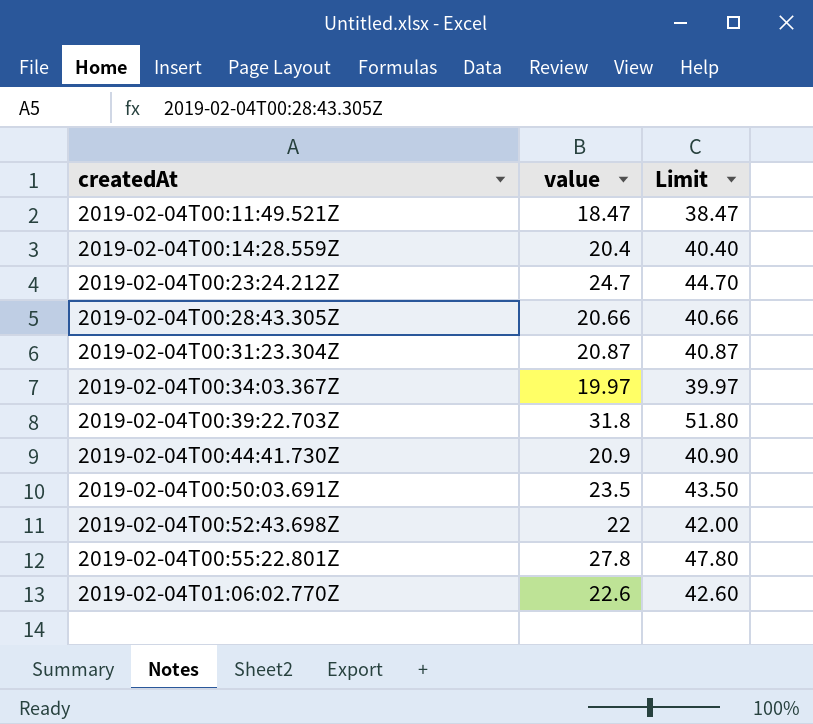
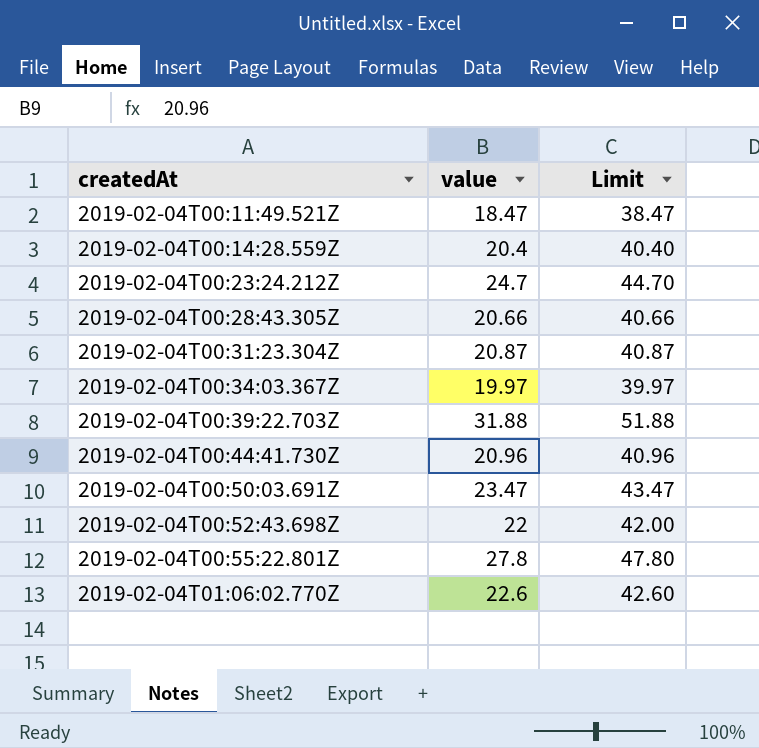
2019-02-04T00:39:22.703Z | value: 31.8 -> 31.88
2019-02-04T00:39:22.703Z | Limit: 51.80 -> 51.88
2019-02-04T00:44:41.730Z | value: 20.9 -> 20.96
2019-02-04T00:44:41.730Z | Limit: 40.90 -> 40.96
2019-02-04T00:50:03.691Z | value: 23.5 -> 23.47
2019-02-04T00:50:03.691Z | Limit: 43.50 -> 43.47

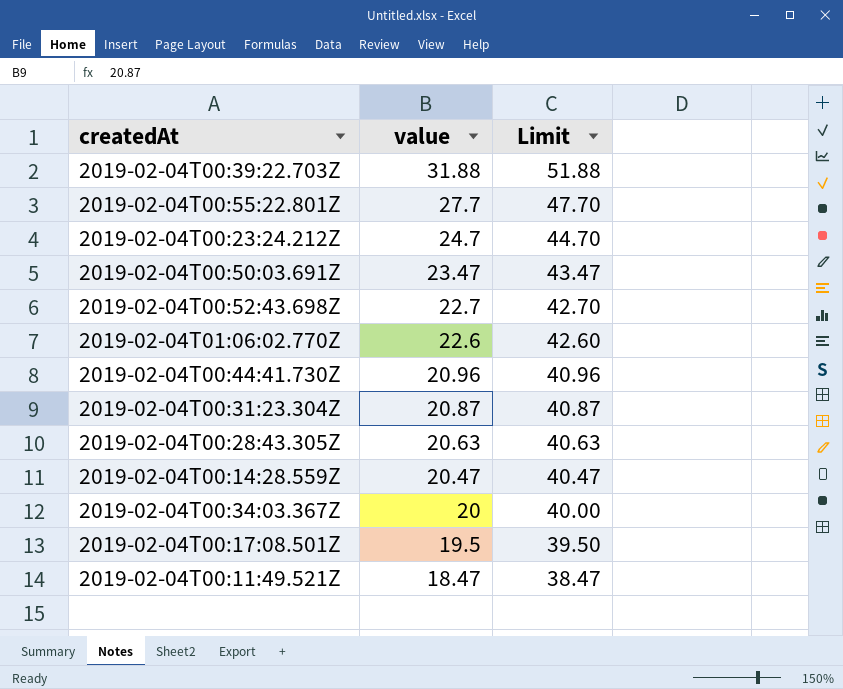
row order: createdAt ascending -> value descending
2019-02-04T00:55:22.801Z | value: 27.8 -> 27.7
2019-02-04T00:55:22.801Z | Limit: 47.80 -> 47.70
2019-02-04T00:52:43.698Z | value: 22 -> 22.7
2019-02-04T00:52:43.698Z | Limit: 42.00 -> 42.70
2019-02-04T00:28:43.305Z | value: 20.66 -> 20.63
2019-02-04T00:28:43.305Z | Limit: 40.66 -> 40.63
2019-02-04T00:14:28.559Z | value: 20.4 -> 20.47
2019-02-04T00:14:28.559Z | Limit: 40.40 -> 40.47
2019-02-04T00:34:03.367Z | value: 19.97 -> 20
2019-02-04T00:34:03.367Z | Limit: 39.97 -> 40.00
row 2019-02-04T00:17:08.501Z: none -> 19.5 | 39.50

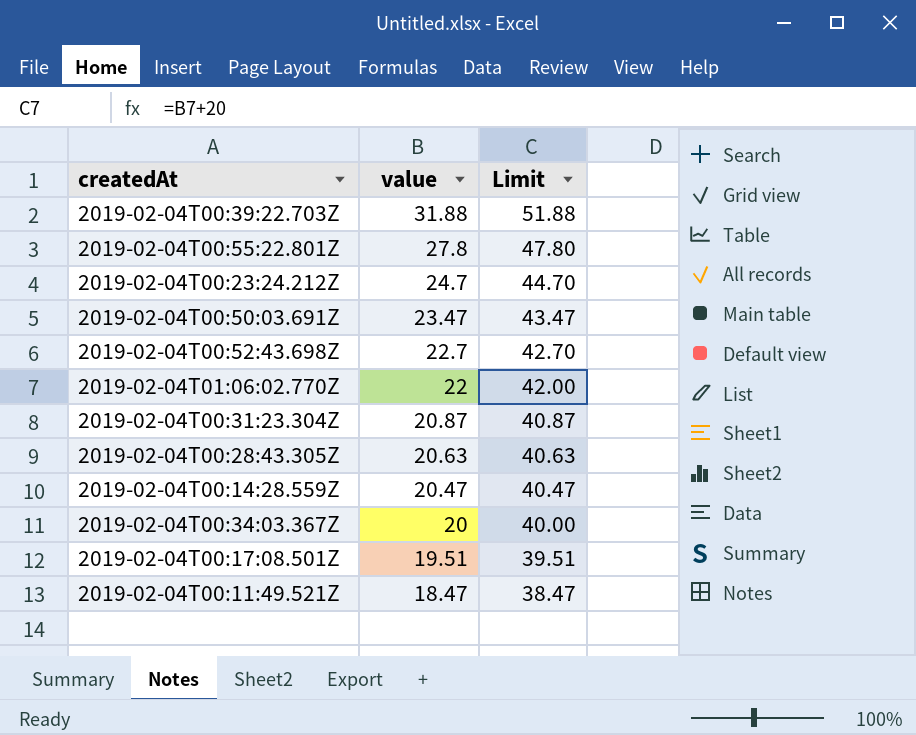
row 2019-02-04T00:44:41.730Z: 20.96 | 40.96 -> none
2019-02-04T00:55:22.801Z | value: 27.7 -> 27.8
2019-02-04T00:55:22.801Z | Limit: 47.70 -> 47.80
2019-02-04T01:06:02.770Z | value: 22.6 -> 22
2019-02-04T01:06:02.770Z | Limit: 42.60 -> 42.00
2019-02-04T00:17:08.501Z | value: 19.5 -> 19.51
2019-02-04T00:17:08.501Z | Limit: 39.50 -> 39.51

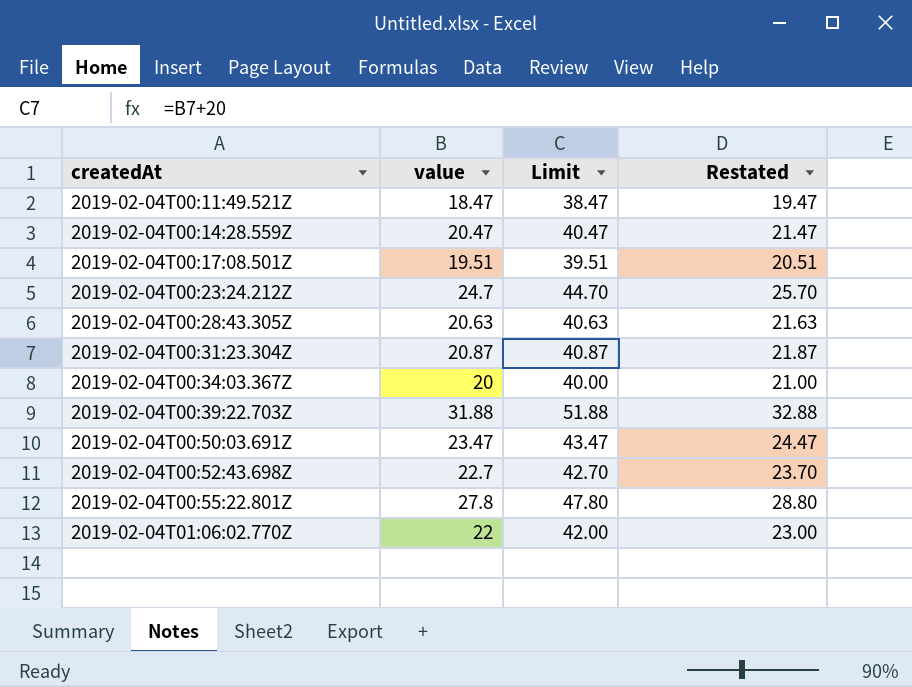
row order: value descending -> createdAt ascending
column Restated | formula: none -> [value] + 1

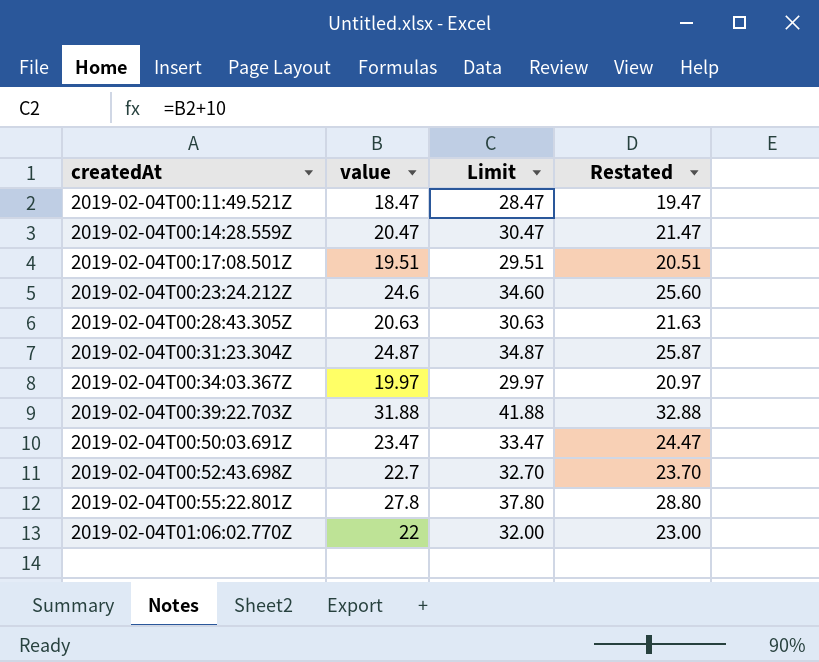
column Limit | formula: [value] + 20 -> [value] + 10
2019-02-04T00:23:24.212Z | value: 24.7 -> 24.6
2019-02-04T00:23:24.212Z | Restated: 25.70 -> 25.60
2019-02-04T00:31:23.304Z | value: 20.87 -> 24.87
2019-02-04T00:31:23.304Z | Restated: 21.87 -> 25.87
2019-02-04T00:34:03.367Z | value: 20 -> 19.97
2019-02-04T00:34:03.367Z | Restated: 21.00 -> 20.97

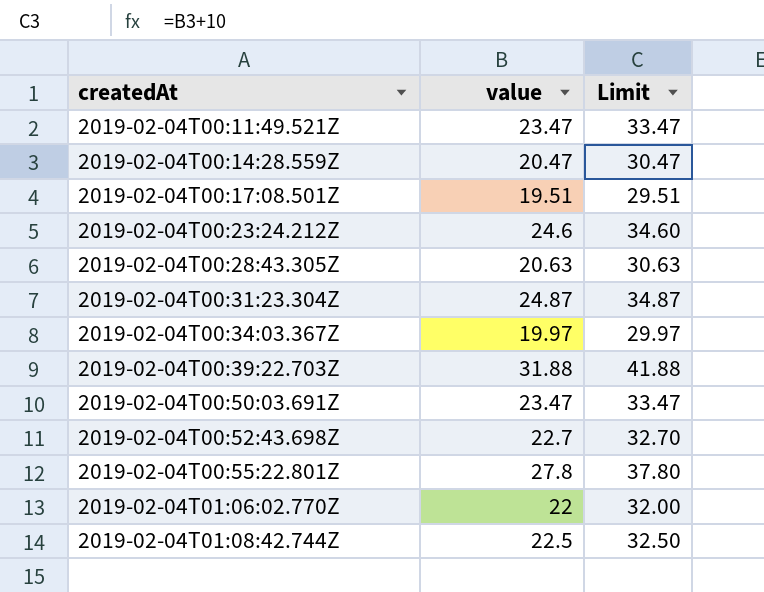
column Restated | formula: [value] + 1 -> none
2019-02-04T00:11:49.521Z | value: 18.47 -> 23.47
2019-02-04T00:11:49.521Z | Limit: 28.47 -> 33.47
row 2019-02-04T01:08:42.744Z: none -> 22.5 | 32.50

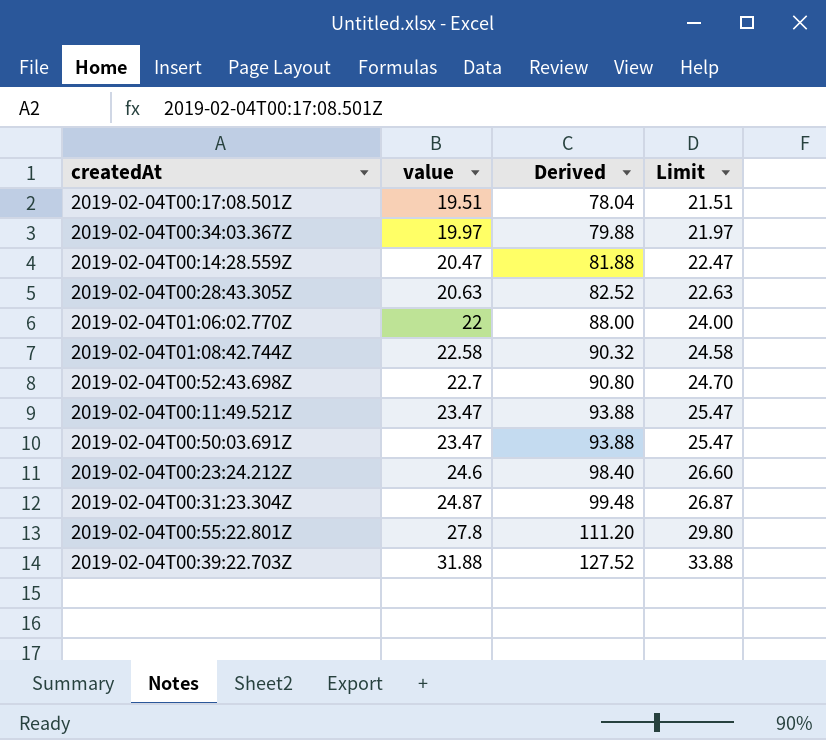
row order: createdAt ascending -> value ascending
column Derived | formula: none -> [value] * 4
column Limit | formula: [value] + 10 -> [value] + 2
2019-02-04T01:08:42.744Z | value: 22.5 -> 22.58

